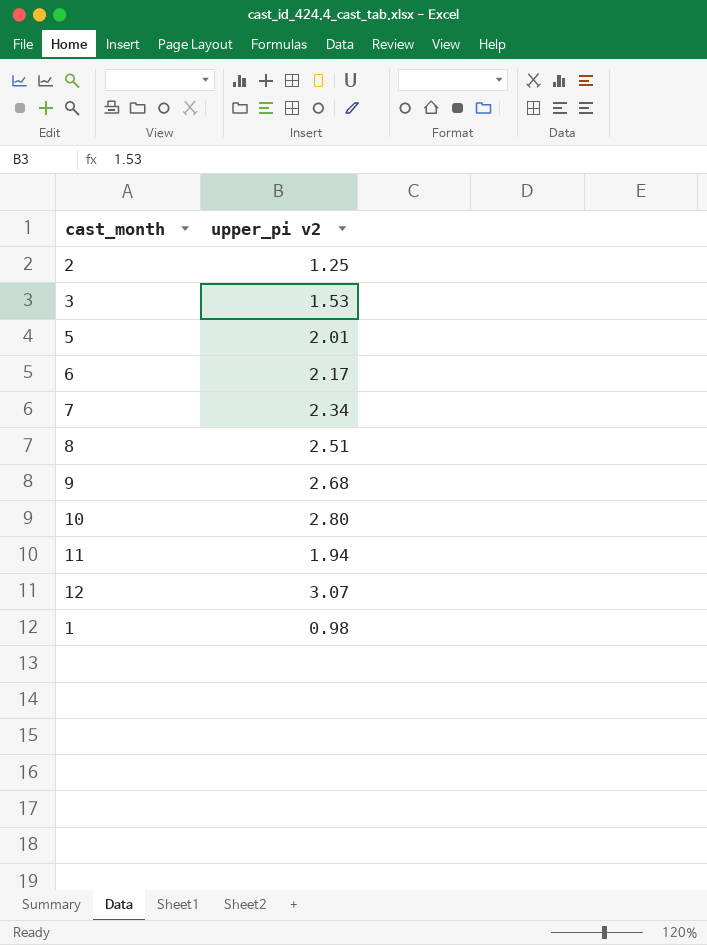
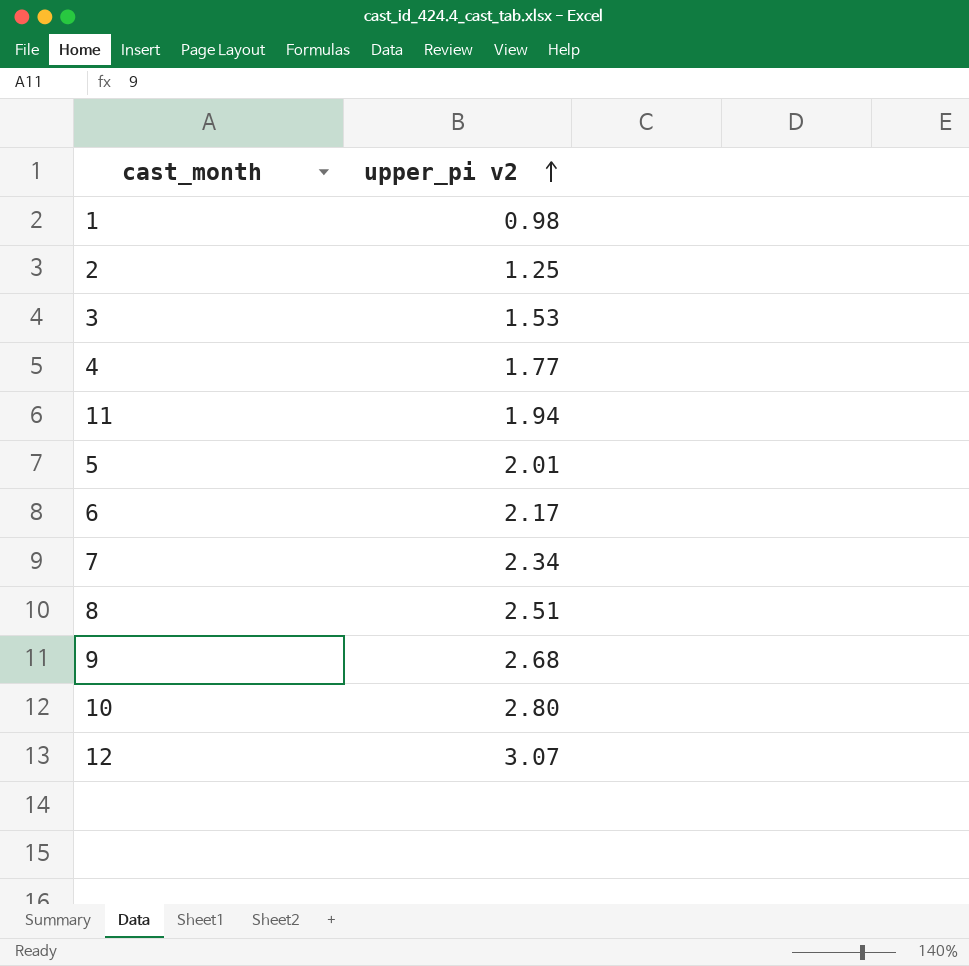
row order: none -> upper_pi v2 ascending
row 4: none -> 1.77

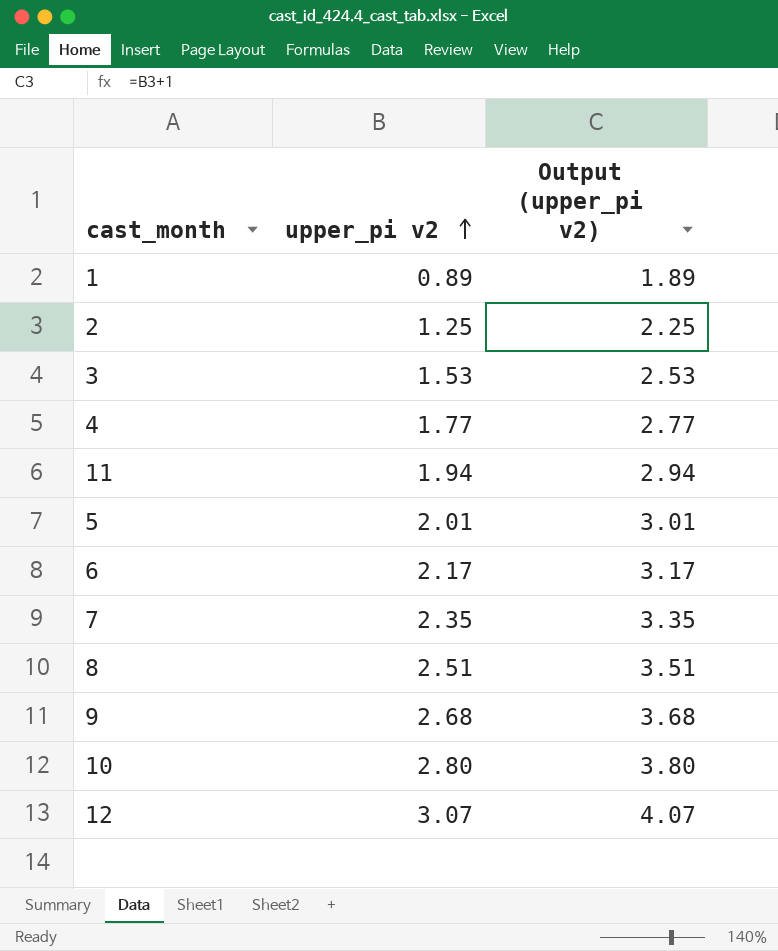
column Output (upper_pi v2) | formula: none -> [upper_pi v2] + 1
1 | upper_pi v2: 0.98 -> 0.89
7 | upper_pi v2: 2.34 -> 2.35

